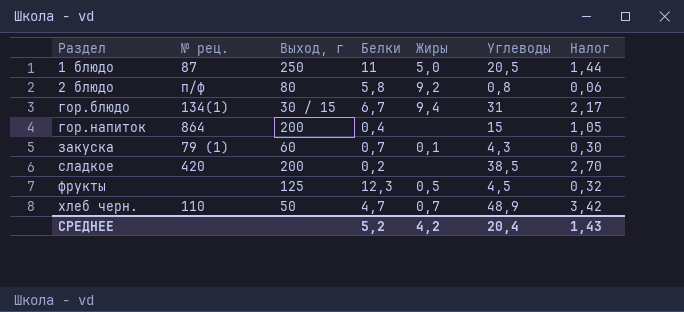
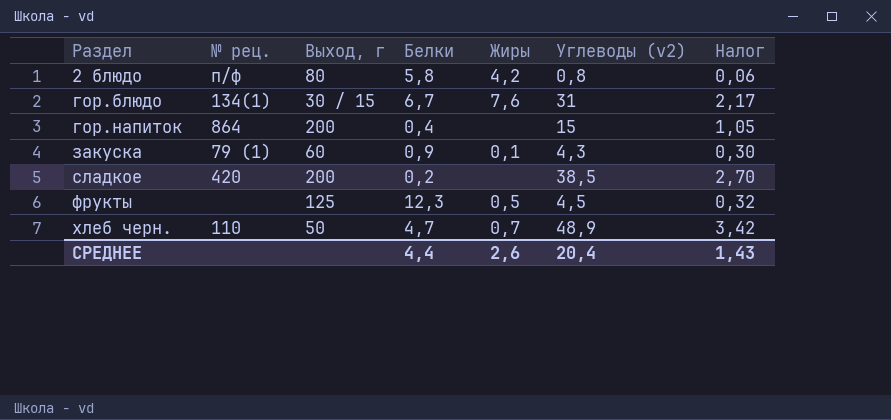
column name: Углеводы -> Углеводы (v2)
row 1 блюдо: 87 | 250 | 11 | 5,0 | 20,5 | 1,44 -> none
2 блюдо | Жиры: 9,2 -> 4,2
гор.блюдо | Жиры: 9,4 -> 7,6
закуска | Белки: 0,7 -> 0,9
СРЕДНЕЕ | Белки: 5,2 -> 4,4
СРЕДНЕЕ | Жиры: 4,2 -> 2,6

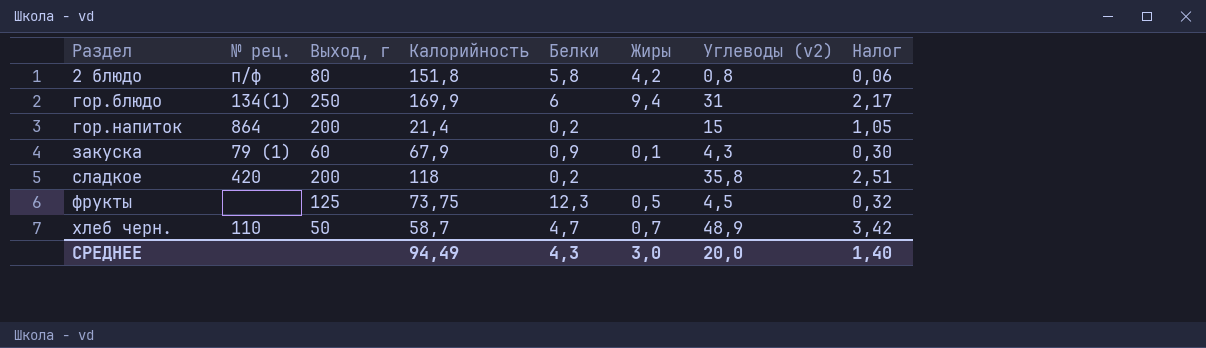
column Калорийность | position: none -> 4
гор.блюдо | Выход, г: 30 / 15 -> 250
гор.блюдо | Белки: 6,7 -> 6
гор.блюдо | Жиры: 7,6 -> 9,4
гор.напиток | Белки: 0,4 -> 0,2
сладкое | Углеводы (v2): 38,5 -> 35,8
сладкое | Налог: 2,70 -> 2,51
СРЕДНЕЕ | Белки: 4,4 -> 4,3
СРЕДНЕЕ | Жиры: 2,6 -> 3,0
СРЕДНЕЕ | Углеводы (v2): 20,4 -> 20,0
СРЕДНЕЕ | Налог: 1,43 -> 1,40

